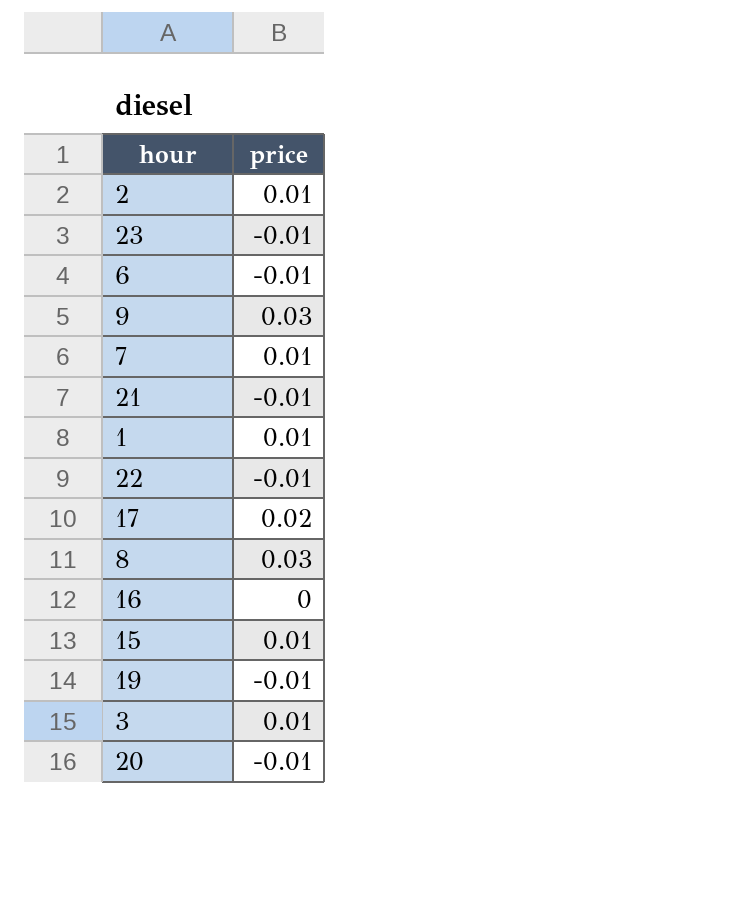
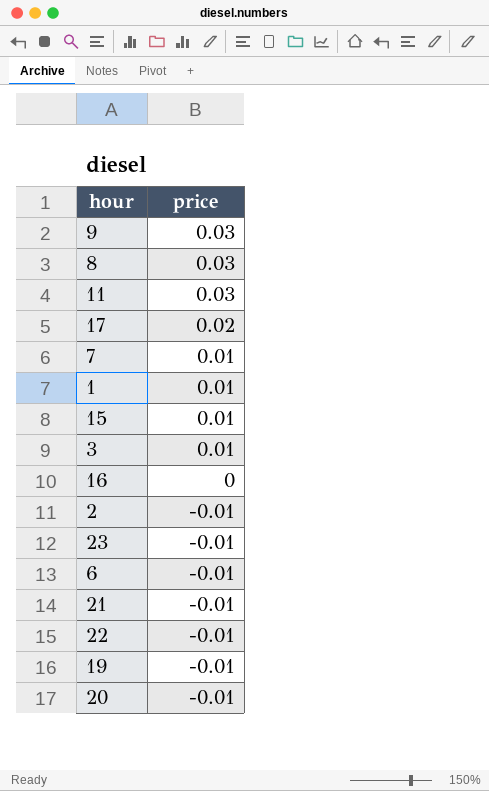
row order: none -> price descending
row 11: none -> 0.03
2 | price: 0.01 -> -0.01

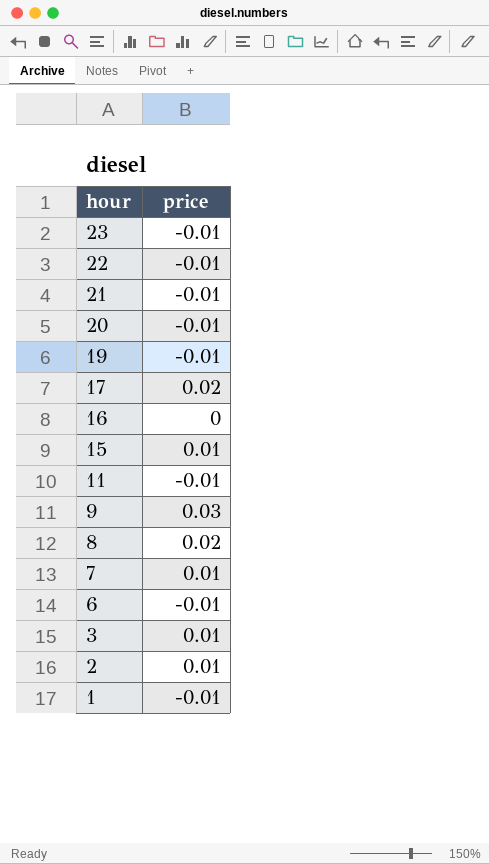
row order: price descending -> hour descending
11 | price: 0.03 -> -0.01
8 | price: 0.03 -> 0.02
2 | price: -0.01 -> 0.01
1 | price: 0.01 -> -0.01

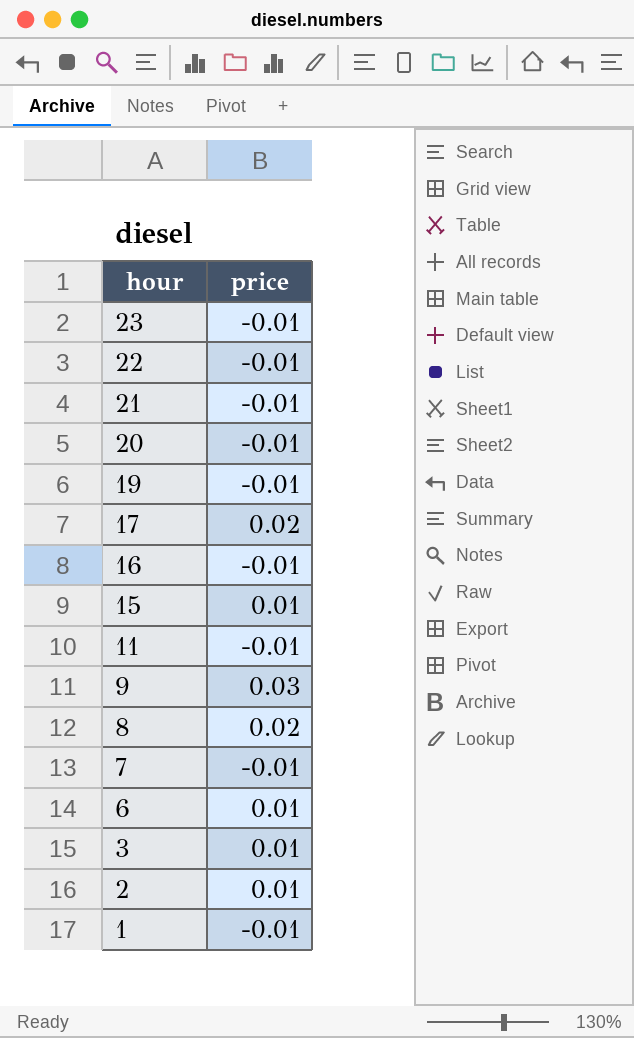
16 | price: 0 -> -0.01
7 | price: 0.01 -> -0.01
6 | price: -0.01 -> 0.01

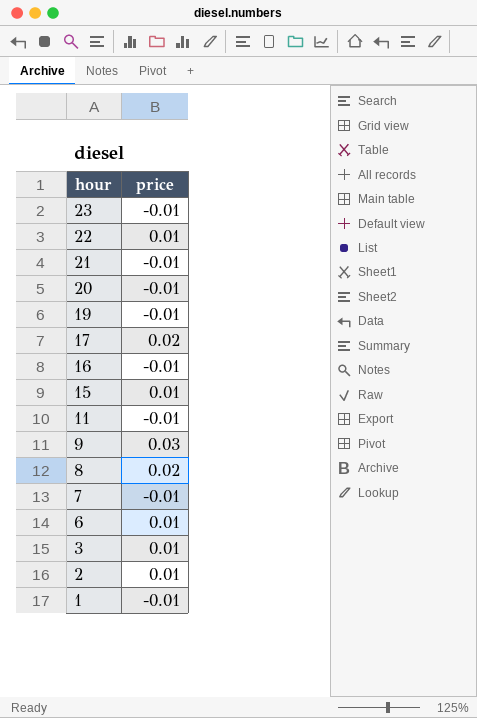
22 | price: -0.01 -> 0.01

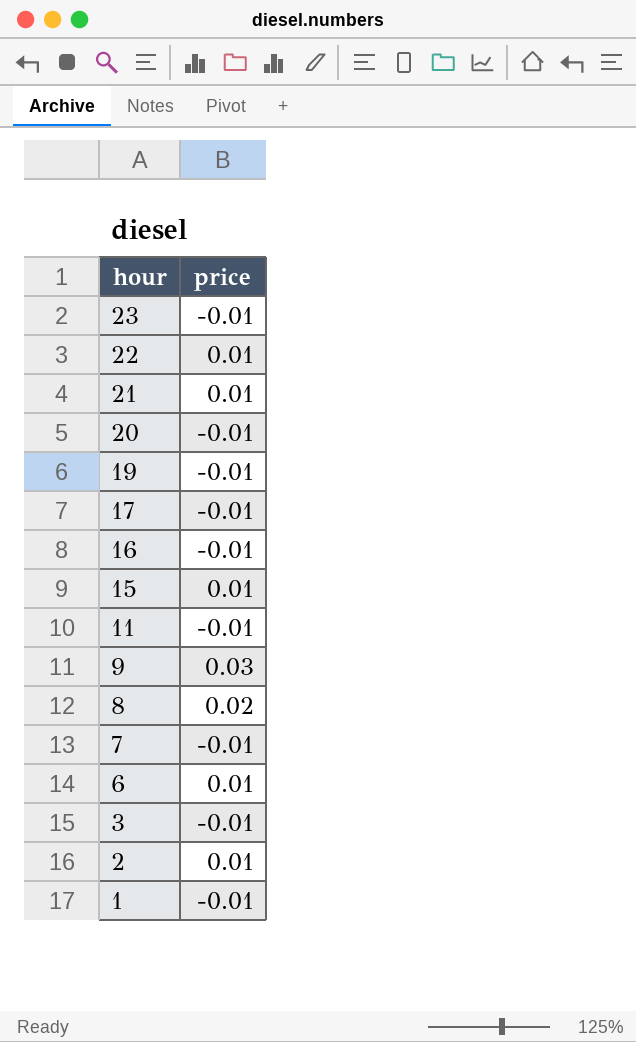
21 | price: -0.01 -> 0.01
17 | price: 0.02 -> -0.01
3 | price: 0.01 -> -0.01

